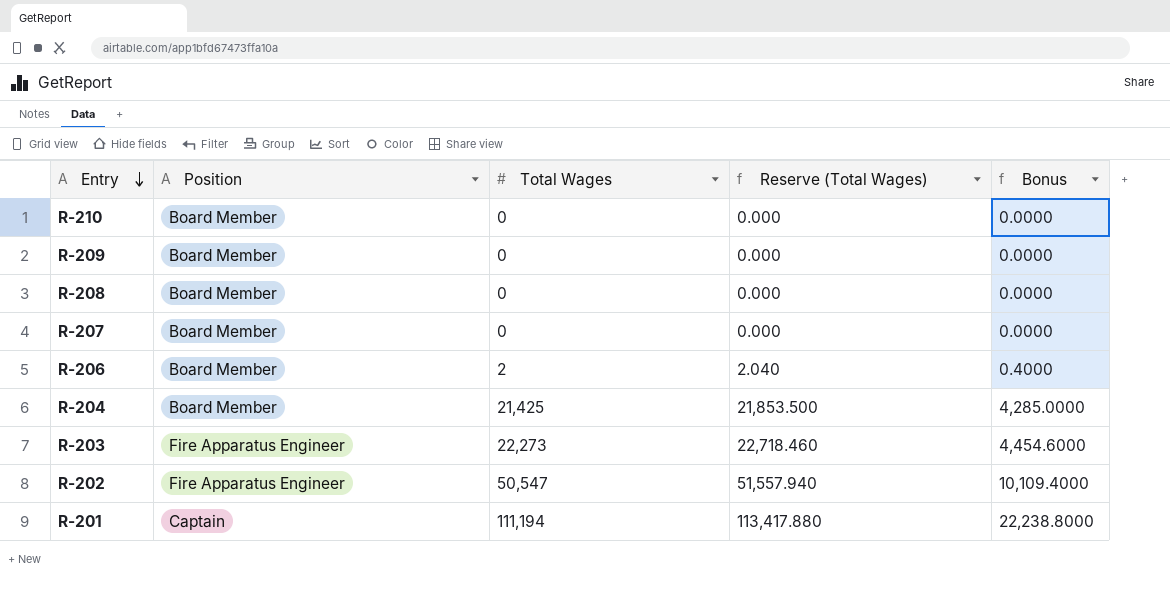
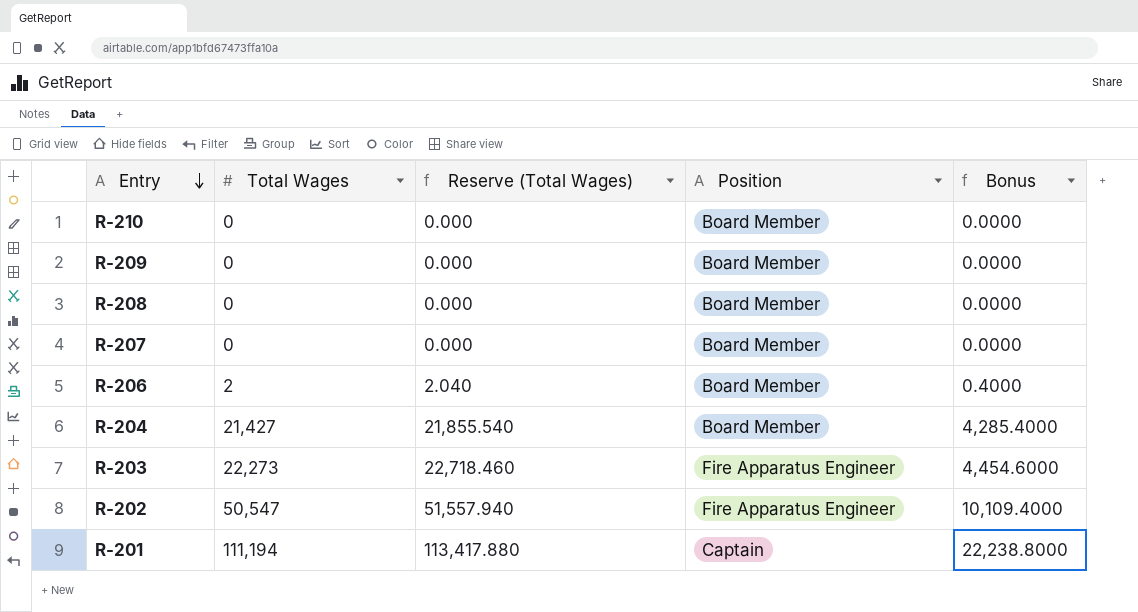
column Position | position: 2 -> 4
R-204 | Total Wages: 21,425 -> 21,427
R-204 | Reserve (Total Wages): 21,853.500 -> 21,855.540
R-204 | Bonus: 4,285.0000 -> 4,285.4000

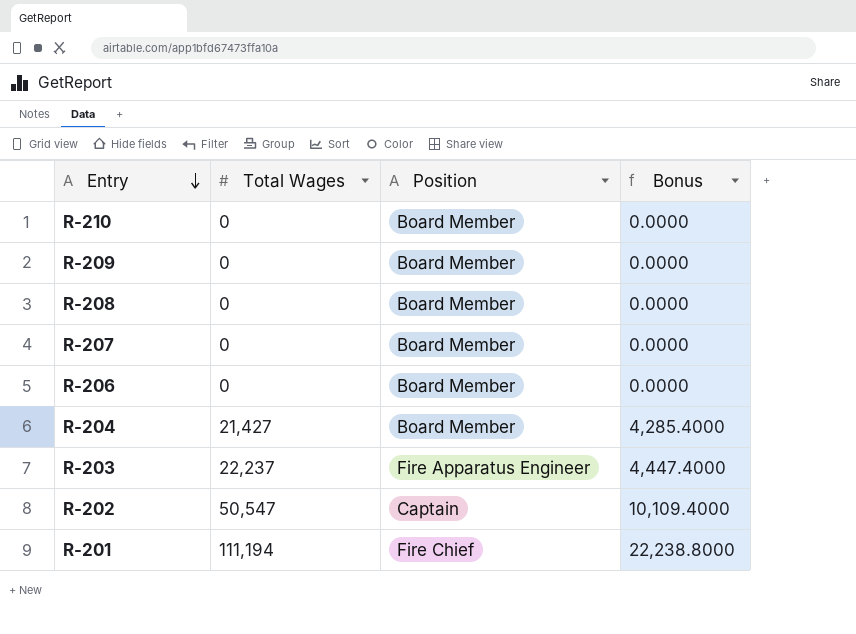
column Reserve (Total Wages) | formula: [Total Wages] * 1.02 -> none
R-206 | Total Wages: 2 -> 0
R-206 | Bonus: 0.4000 -> 0.0000
R-203 | Total Wages: 22,273 -> 22,237
R-203 | Bonus: 4,454.6000 -> 4,447.4000
R-202 | Position: Fire Apparatus Engineer -> Captain
R-201 | Position: Captain -> Fire Chief

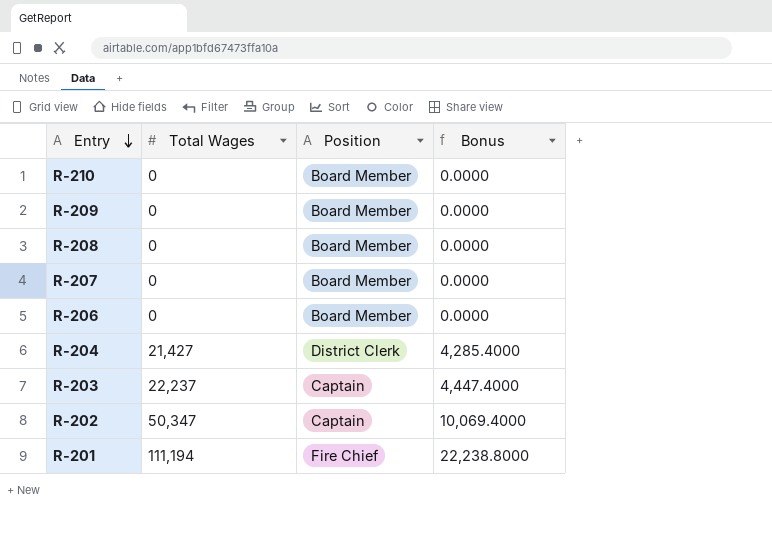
R-204 | Position: Board Member -> District Clerk
R-203 | Position: Fire Apparatus Engineer -> Captain
R-202 | Total Wages: 50,547 -> 50,347
R-202 | Bonus: 10,109.4000 -> 10,069.4000

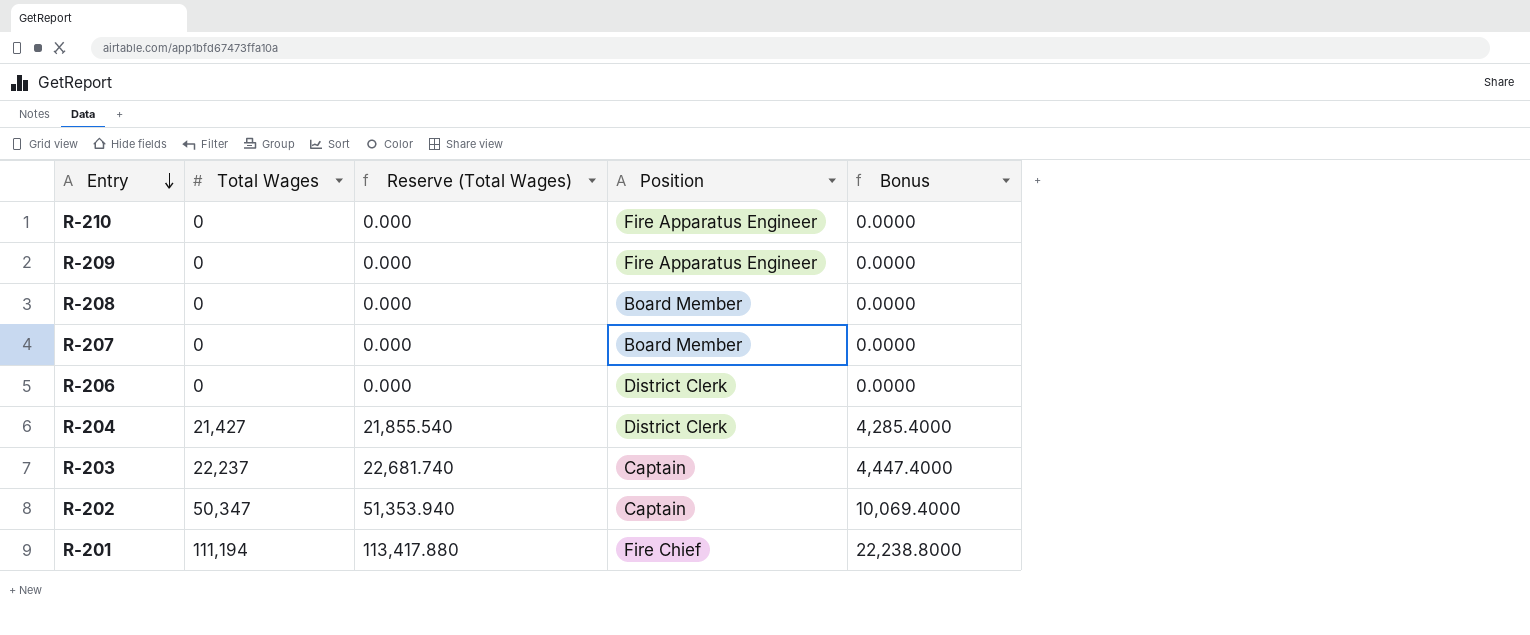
column Reserve (Total Wages) | formula: none -> [Total Wages] * 1.02
R-210 | Position: Board Member -> Fire Apparatus Engineer
R-209 | Position: Board Member -> Fire Apparatus Engineer
R-206 | Position: Board Member -> District Clerk

